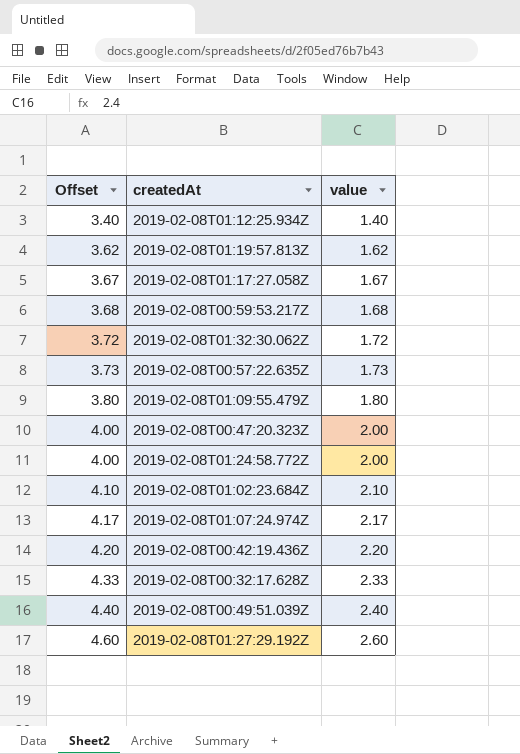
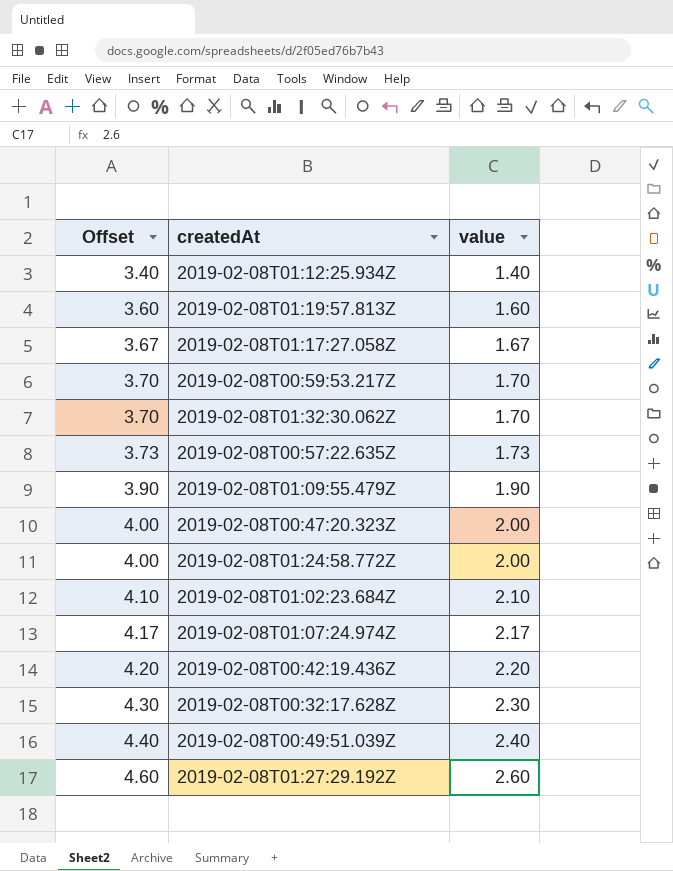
2019-02-08T01:19:57.813Z | Offset: 3.62 -> 3.60
2019-02-08T01:19:57.813Z | value: 1.62 -> 1.60
2019-02-08T00:59:53.217Z | Offset: 3.68 -> 3.70
2019-02-08T00:59:53.217Z | value: 1.68 -> 1.70
2019-02-08T01:32:30.062Z | Offset: 3.72 -> 3.70
2019-02-08T01:32:30.062Z | value: 1.72 -> 1.70
2019-02-08T01:09:55.479Z | Offset: 3.80 -> 3.90
2019-02-08T01:09:55.479Z | value: 1.80 -> 1.90
2019-02-08T00:32:17.628Z | Offset: 4.33 -> 4.30
2019-02-08T00:32:17.628Z | value: 2.33 -> 2.30

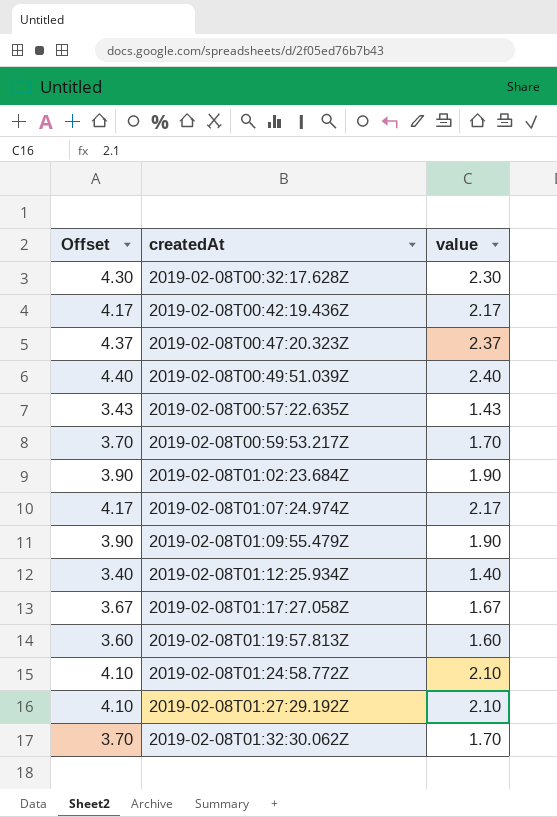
row order: Offset ascending -> createdAt ascending
2019-02-08T00:42:19.436Z | Offset: 4.20 -> 4.17
2019-02-08T00:42:19.436Z | value: 2.20 -> 2.17
2019-02-08T00:47:20.323Z | Offset: 4.00 -> 4.37
2019-02-08T00:47:20.323Z | value: 2.00 -> 2.37
2019-02-08T00:57:22.635Z | Offset: 3.73 -> 3.43
2019-02-08T00:57:22.635Z | value: 1.73 -> 1.43
2019-02-08T01:02:23.684Z | Offset: 4.10 -> 3.90
2019-02-08T01:02:23.684Z | value: 2.10 -> 1.90
2019-02-08T01:24:58.772Z | Offset: 4.00 -> 4.10
2019-02-08T01:24:58.772Z | value: 2.00 -> 2.10
2019-02-08T01:27:29.192Z | Offset: 4.60 -> 4.10
2019-02-08T01:27:29.192Z | value: 2.60 -> 2.10

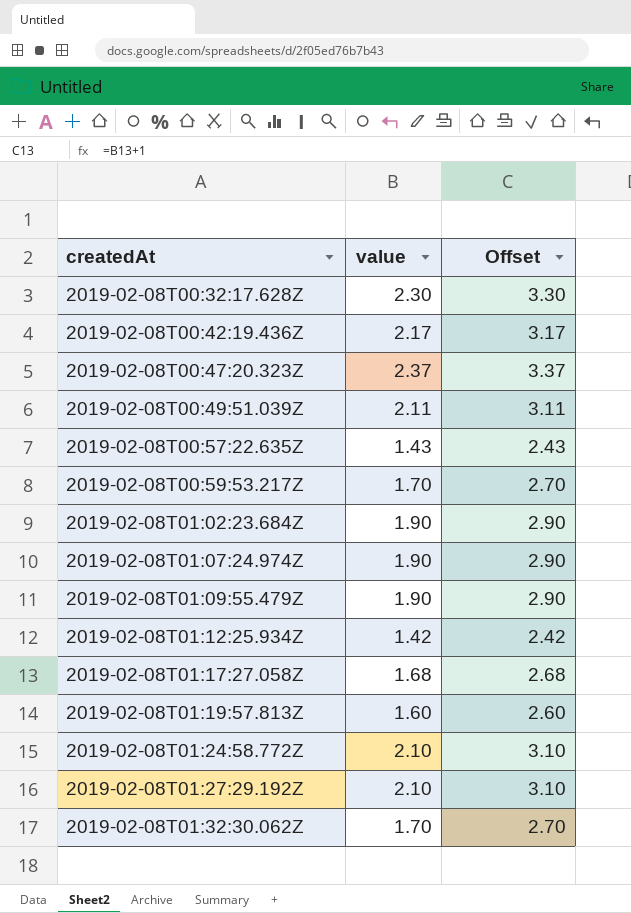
column Offset | formula: [value] + 2 -> [value] + 1
column Offset | position: 1 -> 3
2019-02-08T00:49:51.039Z | value: 2.40 -> 2.11
2019-02-08T01:07:24.974Z | value: 2.17 -> 1.90
2019-02-08T01:12:25.934Z | value: 1.40 -> 1.42
2019-02-08T01:17:27.058Z | value: 1.67 -> 1.68

